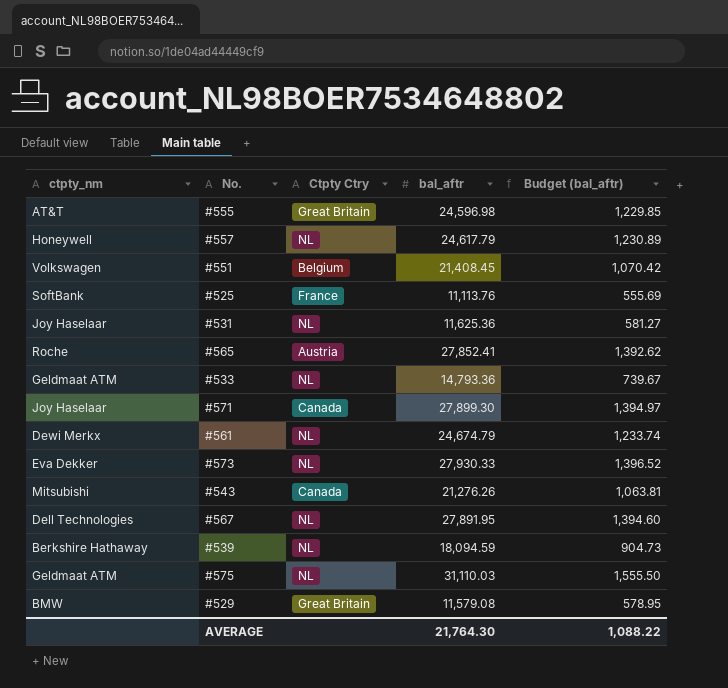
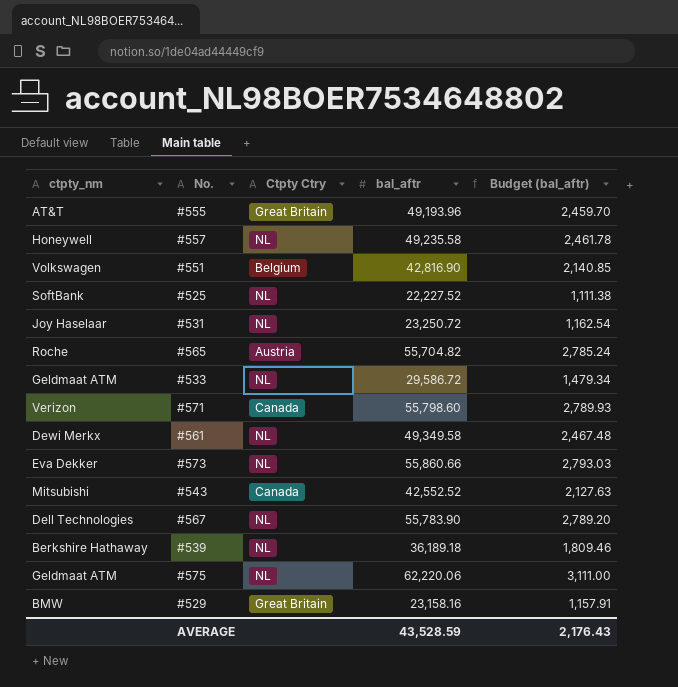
#555 | bal_aftr: 24,596.98 -> 49,193.96
#555 | Budget (bal_aftr): 1,229.85 -> 2,459.70
#557 | bal_aftr: 24,617.79 -> 49,235.58
#557 | Budget (bal_aftr): 1,230.89 -> 2,461.78
#551 | bal_aftr: 21,408.45 -> 42,816.90
#551 | Budget (bal_aftr): 1,070.42 -> 2,140.85
#525 | Ctpty Ctry: France -> NL
#525 | bal_aftr: 11,113.76 -> 22,227.52
#525 | Budget (bal_aftr): 555.69 -> 1,111.38
#531 | bal_aftr: 11,625.36 -> 23,250.72
#531 | Budget (bal_aftr): 581.27 -> 1,162.54
#565 | bal_aftr: 27,852.41 -> 55,704.82
#565 | Budget (bal_aftr): 1,392.62 -> 2,785.24
#533 | bal_aftr: 14,793.36 -> 29,586.72
#533 | Budget (bal_aftr): 739.67 -> 1,479.34
#571 | ctpty_nm: Joy Haselaar -> Verizon
#571 | bal_aftr: 27,899.30 -> 55,798.60
#571 | Budget (bal_aftr): 1,394.97 -> 2,789.93
#561 | bal_aftr: 24,674.79 -> 49,349.58
#561 | Budget (bal_aftr): 1,233.74 -> 2,467.48
#573 | bal_aftr: 27,930.33 -> 55,860.66
#573 | Budget (bal_aftr): 1,396.52 -> 2,793.03
#543 | bal_aftr: 21,276.26 -> 42,552.52
#543 | Budget (bal_aftr): 1,063.81 -> 2,127.63
#567 | bal_aftr: 27,891.95 -> 55,783.90
#567 | Budget (bal_aftr): 1,394.60 -> 2,789.20
#539 | bal_aftr: 18,094.59 -> 36,189.18
#539 | Budget (bal_aftr): 904.73 -> 1,809.46
#575 | bal_aftr: 31,110.03 -> 62,220.06
#575 | Budget (bal_aftr): 1,555.50 -> 3,111.00
#529 | bal_aftr: 11,579.08 -> 23,158.16
#529 | Budget (bal_aftr): 578.95 -> 1,157.91
AVERAGE | bal_aftr: 21,764.30 -> 43,528.59
AVERAGE | Budget (bal_aftr): 1,088.22 -> 2,176.43

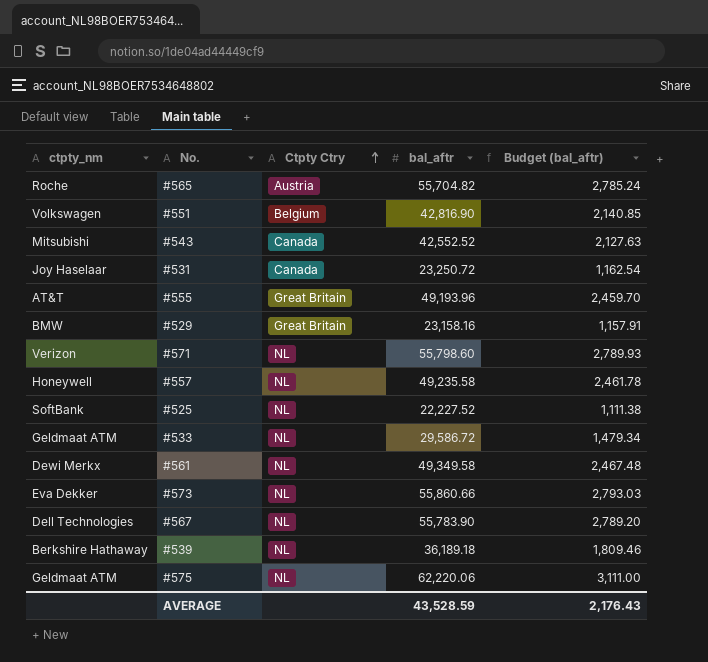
row order: none -> Ctpty Ctry ascending
#531 | Ctpty Ctry: NL -> Canada
#571 | Ctpty Ctry: Canada -> NL

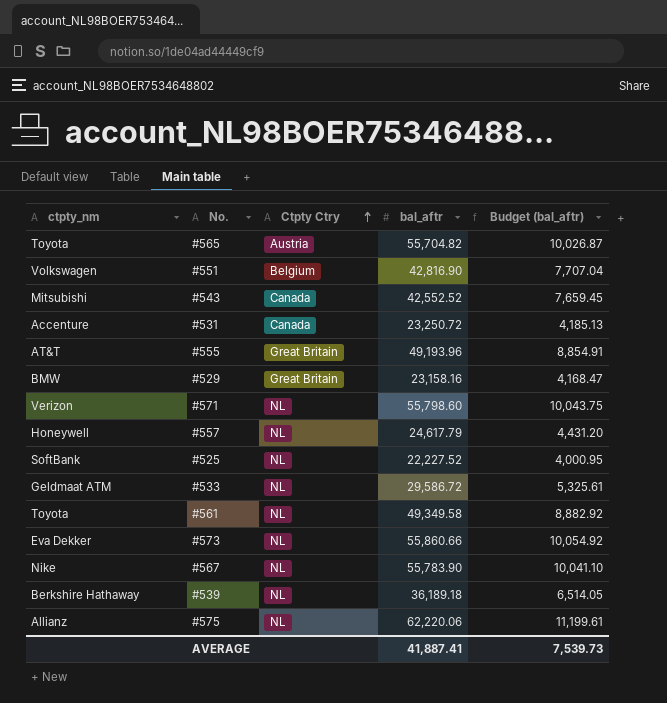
column Budget (bal_aftr) | formula: [bal_aftr] * 0.05 -> [bal_aftr] * 0.18
#565 | ctpty_nm: Roche -> Toyota
#531 | ctpty_nm: Joy Haselaar -> Accenture
#557 | bal_aftr: 49,235.58 -> 24,617.79
#561 | ctpty_nm: Dewi Merkx -> Toyota
#567 | ctpty_nm: Dell Technologies -> Nike
#575 | ctpty_nm: Geldmaat ATM -> Allianz
AVERAGE | bal_aftr: 43,528.59 -> 41,887.41
AVERAGE | Budget (bal_aftr): 2,176.43 -> 7,539.73

